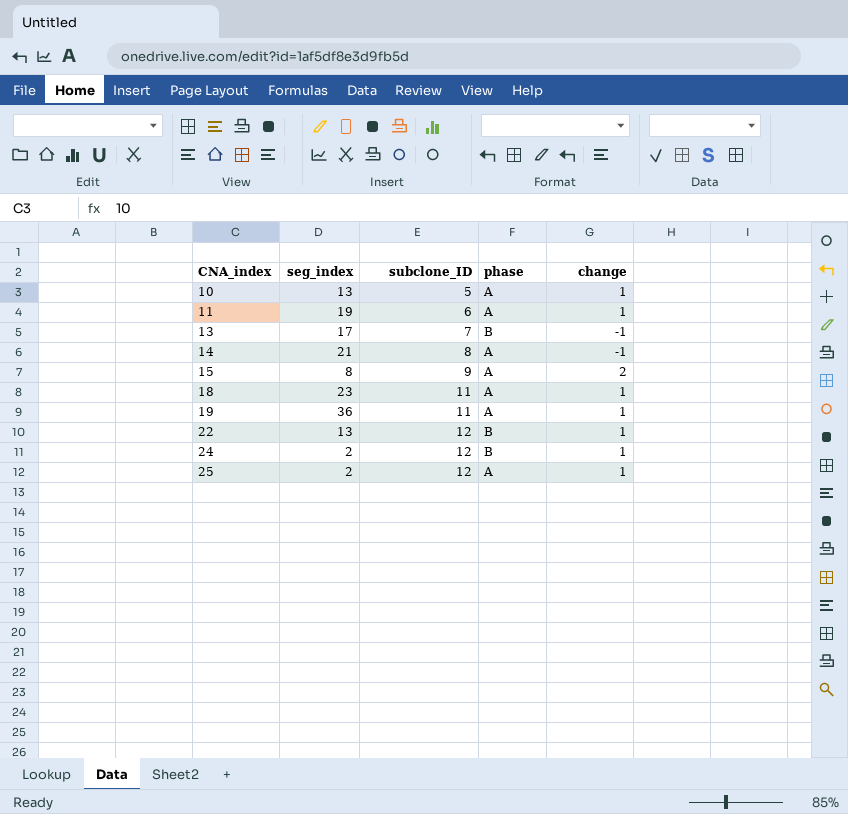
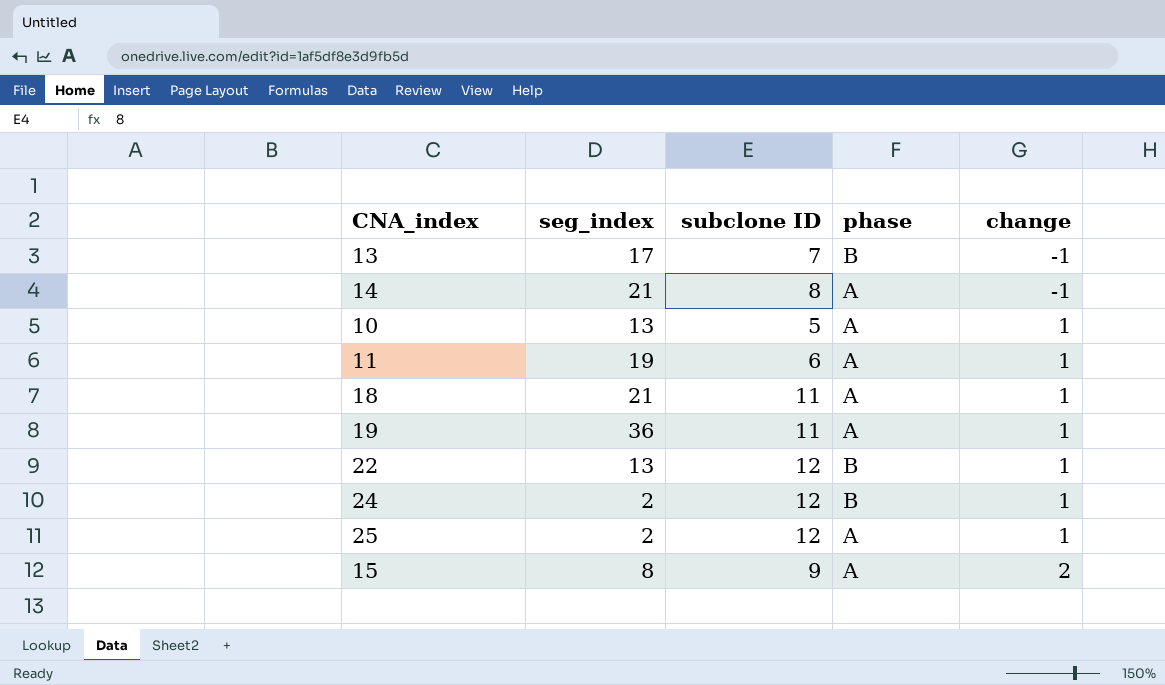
row order: CNA_index ascending -> change ascending
column name: subclone_ID -> subclone ID
18 | seg_index: 23 -> 21

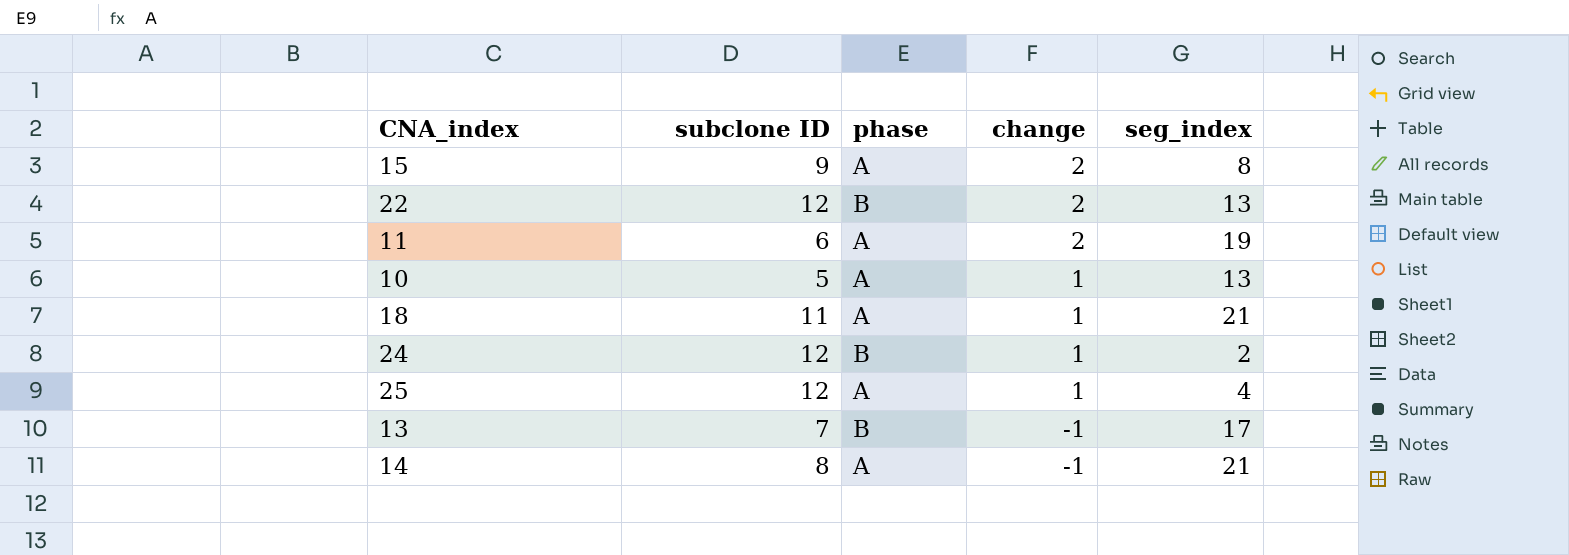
row order: change ascending -> change descending
column seg_index | position: 2 -> 5
row 19: 36 | 11 | A | 1 -> none
22 | change: 1 -> 2
11 | change: 1 -> 2
25 | seg_index: 2 -> 4

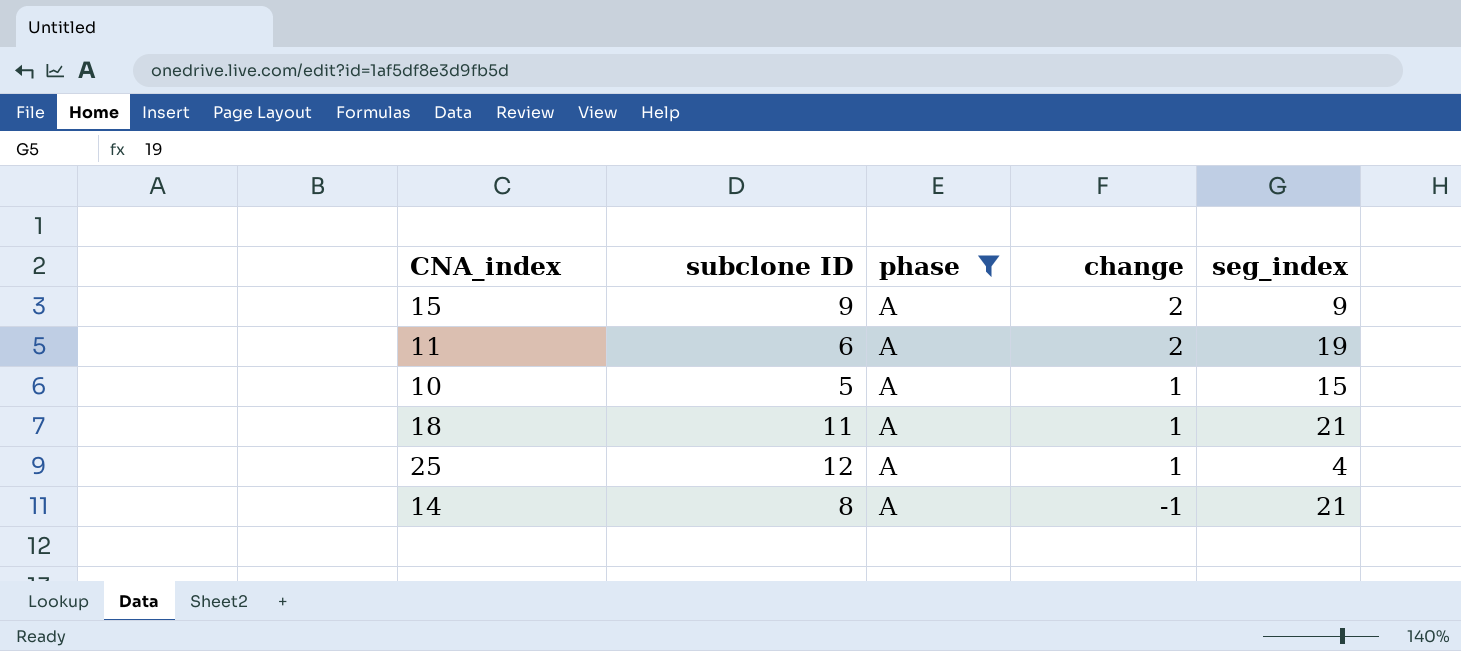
filter: none -> phase = A
15 | seg_index: 8 -> 9
10 | seg_index: 13 -> 15

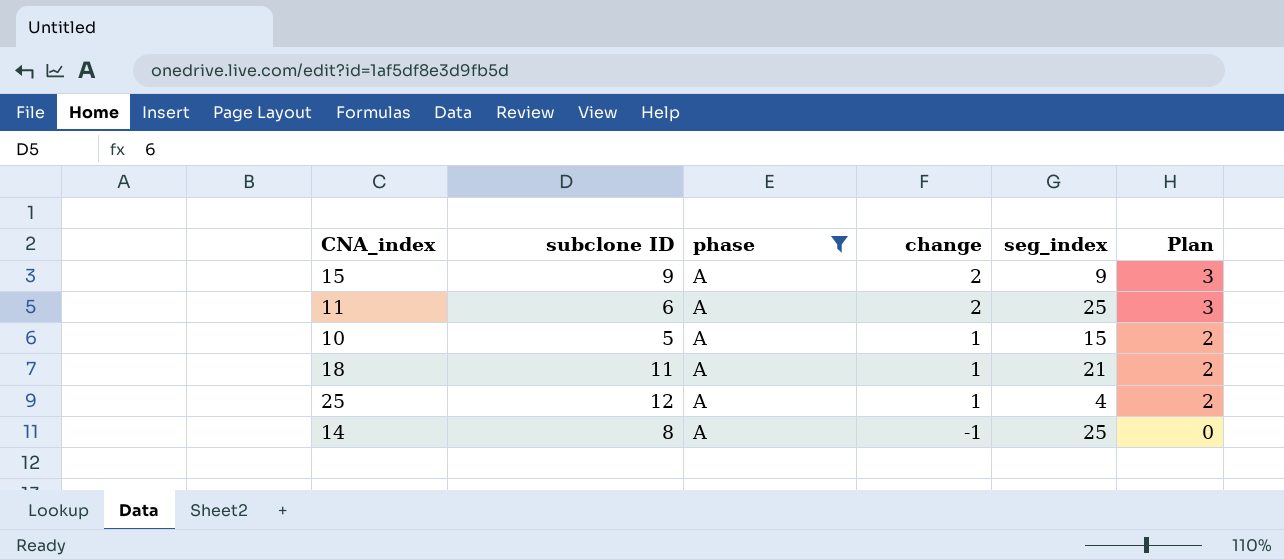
column Plan | formula: none -> [change] + 1
11 | seg_index: 19 -> 25
14 | seg_index: 21 -> 25

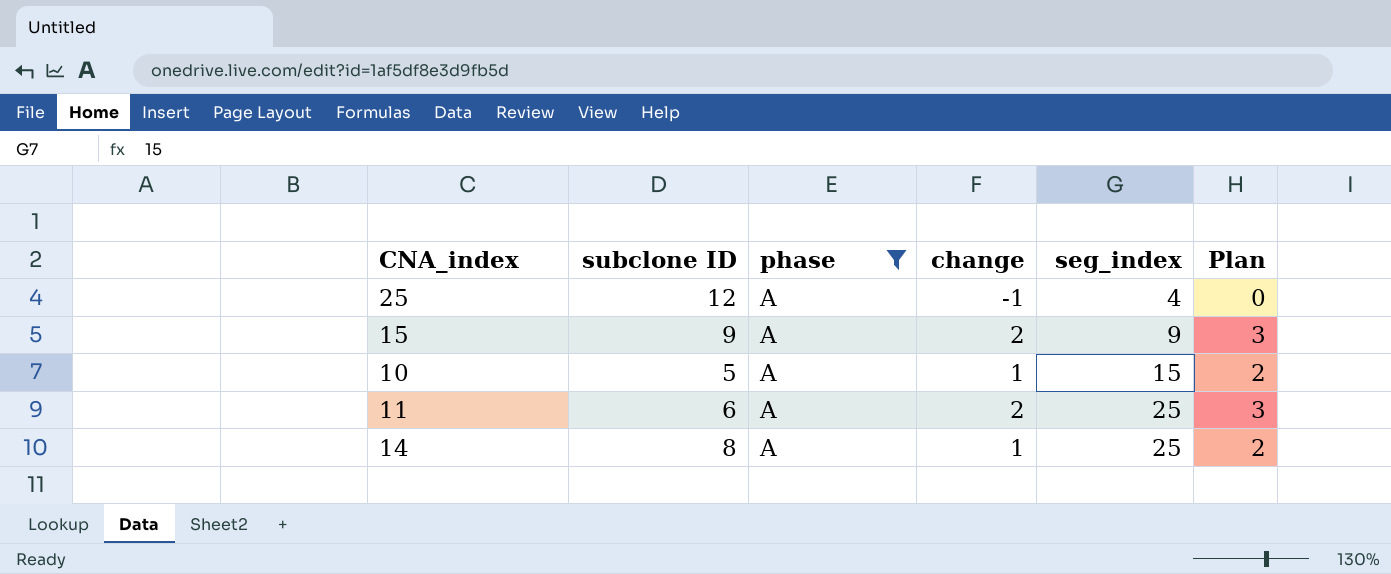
row order: change descending -> seg_index ascending
row 18: 11 | A | 1 | 21 | 2 -> none
25 | change: 1 -> -1
25 | Plan: 2 -> 0
14 | change: -1 -> 1
14 | Plan: 0 -> 2

